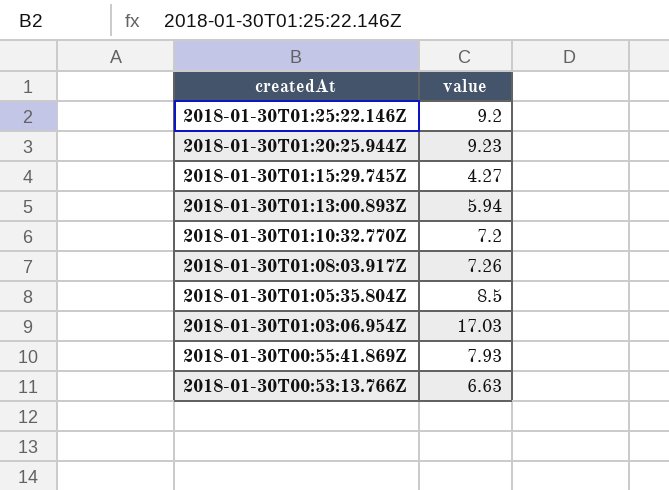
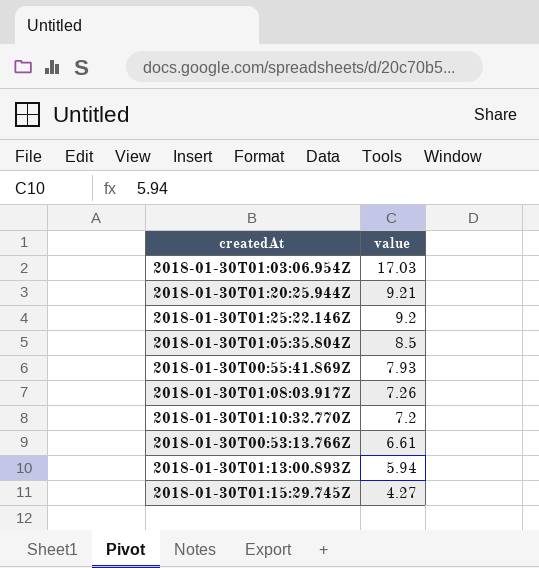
row order: createdAt descending -> value descending
2018-01-30T01:20:25.944Z | value: 9.23 -> 9.21
2018-01-30T00:53:13.766Z | value: 6.63 -> 6.61

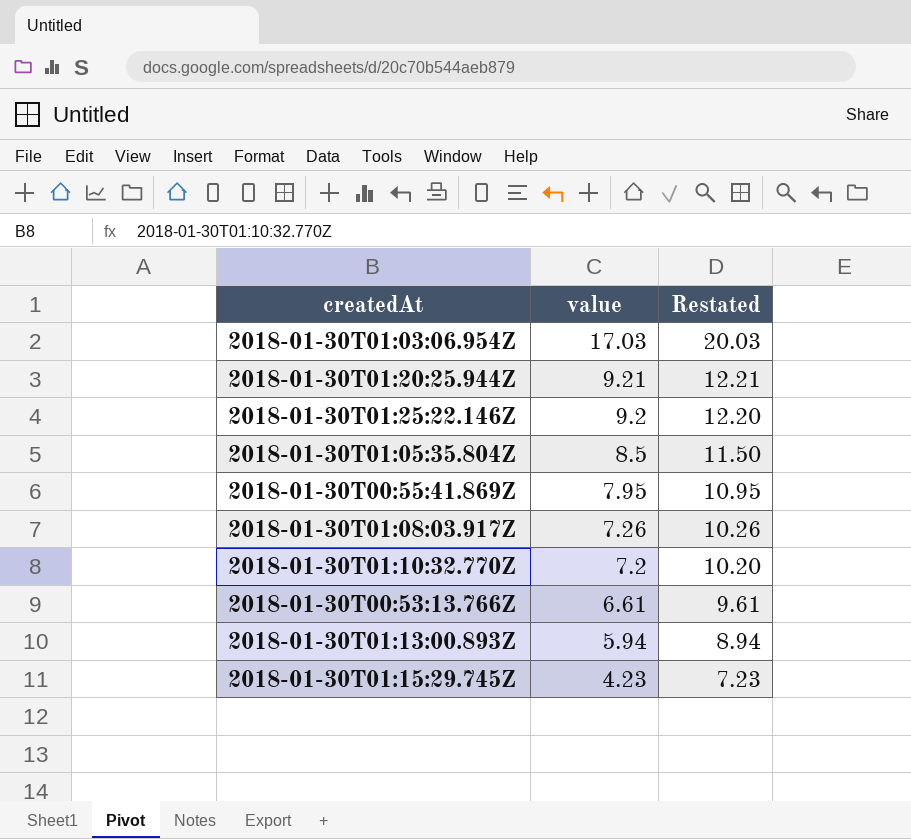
column Restated | formula: none -> [value] + 3
2018-01-30T00:55:41.869Z | value: 7.93 -> 7.95
2018-01-30T01:15:29.745Z | value: 4.27 -> 4.23

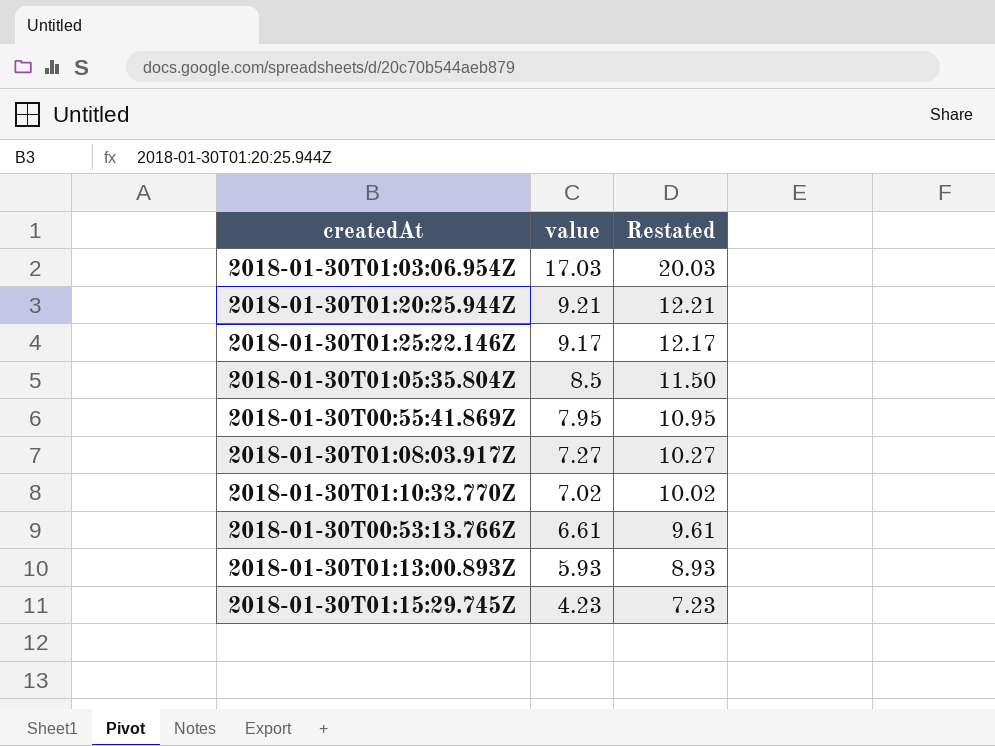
2018-01-30T01:25:22.146Z | value: 9.2 -> 9.17
2018-01-30T01:25:22.146Z | Restated: 12.20 -> 12.17
2018-01-30T01:08:03.917Z | value: 7.26 -> 7.27
2018-01-30T01:08:03.917Z | Restated: 10.26 -> 10.27
2018-01-30T01:10:32.770Z | value: 7.2 -> 7.02
2018-01-30T01:10:32.770Z | Restated: 10.20 -> 10.02
2018-01-30T01:13:00.893Z | value: 5.94 -> 5.93
2018-01-30T01:13:00.893Z | Restated: 8.94 -> 8.93

